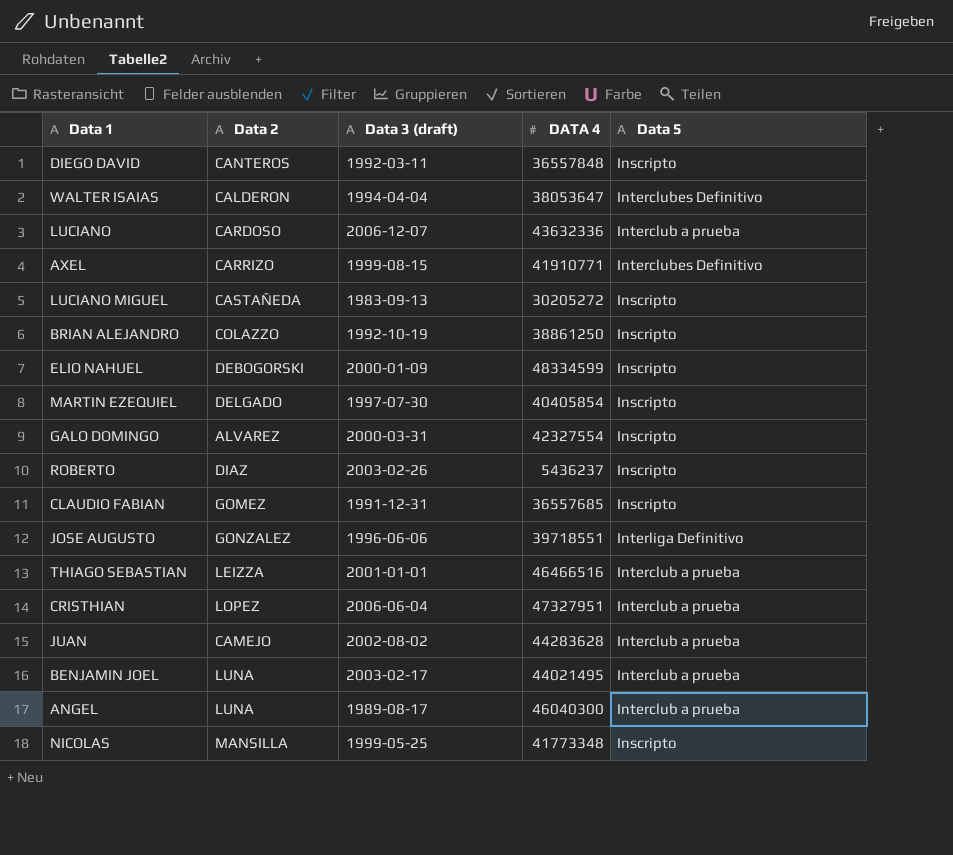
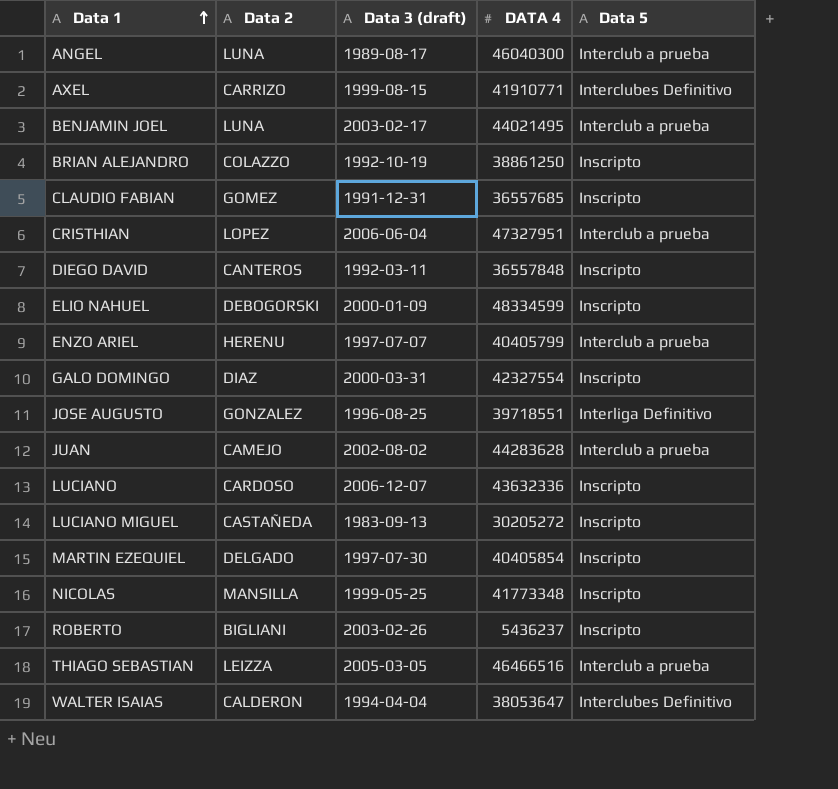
row order: none -> Data 1 ascending
row ENZO ARIEL: none -> HERENU | 1997-07-07 | 40405799 | Interclub a prueba
GALO DOMINGO | Data 2: ALVAREZ -> DIAZ
JOSE AUGUSTO | Data 3 (draft): 1996-06-06 -> 1996-08-25
LUCIANO | Data 5: Interclub a prueba -> Inscripto
ROBERTO | Data 2: DIAZ -> BIGLIANI
THIAGO SEBASTIAN | Data 3 (draft): 2001-01-01 -> 2005-03-05

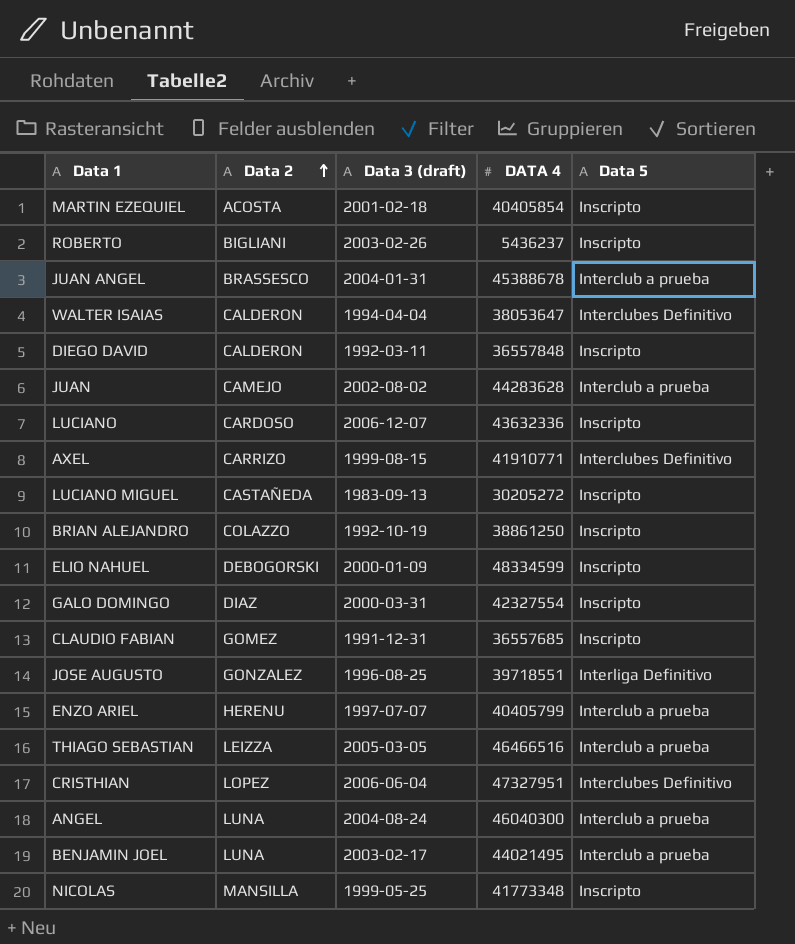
row order: Data 1 ascending -> Data 2 ascending
MARTIN EZEQUIEL | Data 2: DELGADO -> ACOSTA
MARTIN EZEQUIEL | Data 3 (draft): 1997-07-30 -> 2001-02-18
row JUAN ANGEL: none -> BRASSESCO | 2004-01-31 | 45388678 | Interclub a prueba
DIEGO DAVID | Data 2: CANTEROS -> CALDERON
CRISTHIAN | Data 5: Interclub a prueba -> Interclubes Definitivo
ANGEL | Data 3 (draft): 1989-08-17 -> 2004-08-24

